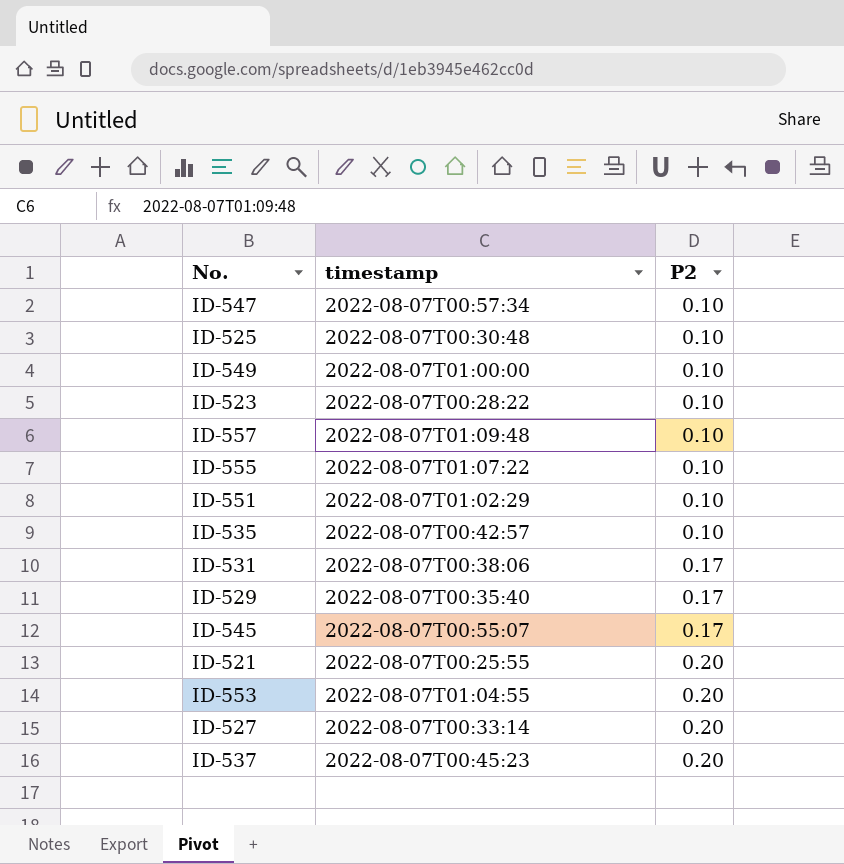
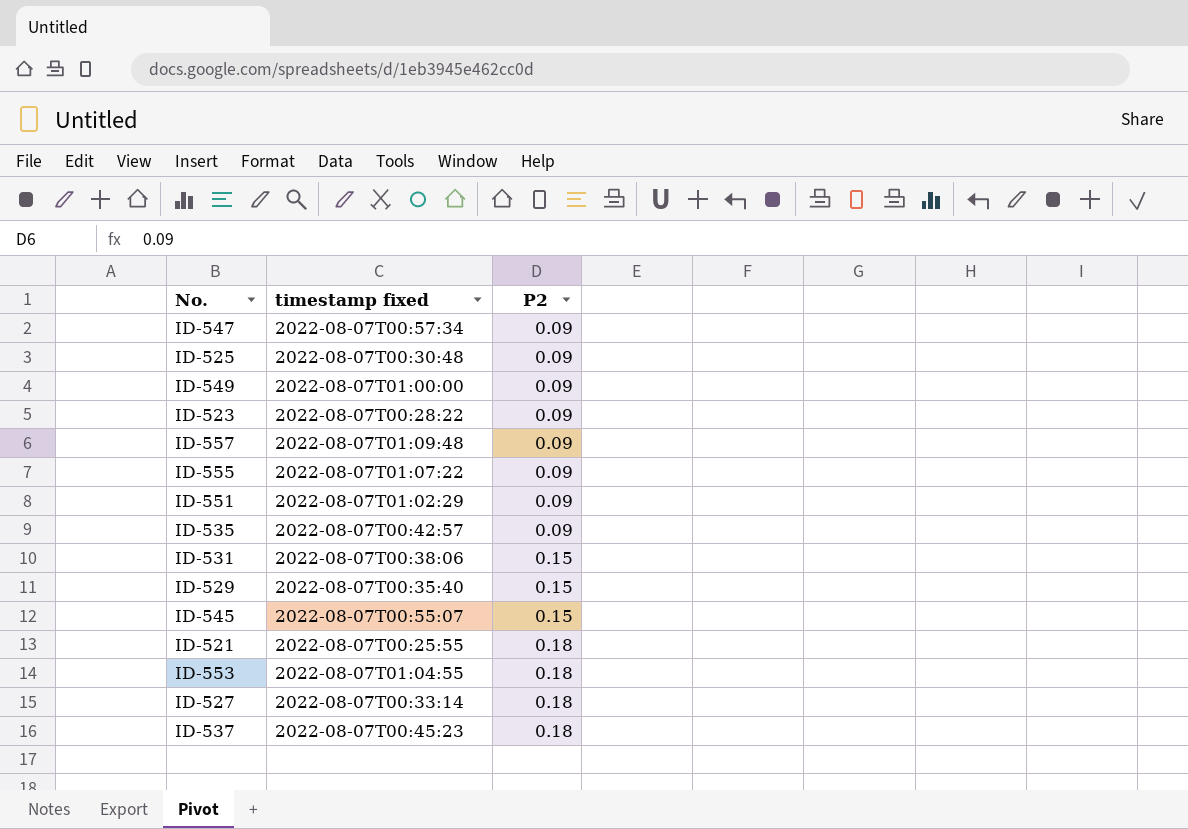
column name: timestamp -> timestamp fixed
ID-547 | P2: 0.10 -> 0.09
ID-525 | P2: 0.10 -> 0.09
ID-549 | P2: 0.10 -> 0.09
ID-523 | P2: 0.10 -> 0.09
ID-557 | P2: 0.10 -> 0.09
ID-555 | P2: 0.10 -> 0.09
ID-551 | P2: 0.10 -> 0.09
ID-535 | P2: 0.10 -> 0.09
ID-531 | P2: 0.17 -> 0.15
ID-529 | P2: 0.17 -> 0.15
ID-545 | P2: 0.17 -> 0.15
ID-521 | P2: 0.20 -> 0.18
ID-553 | P2: 0.20 -> 0.18
ID-527 | P2: 0.20 -> 0.18
ID-537 | P2: 0.20 -> 0.18

